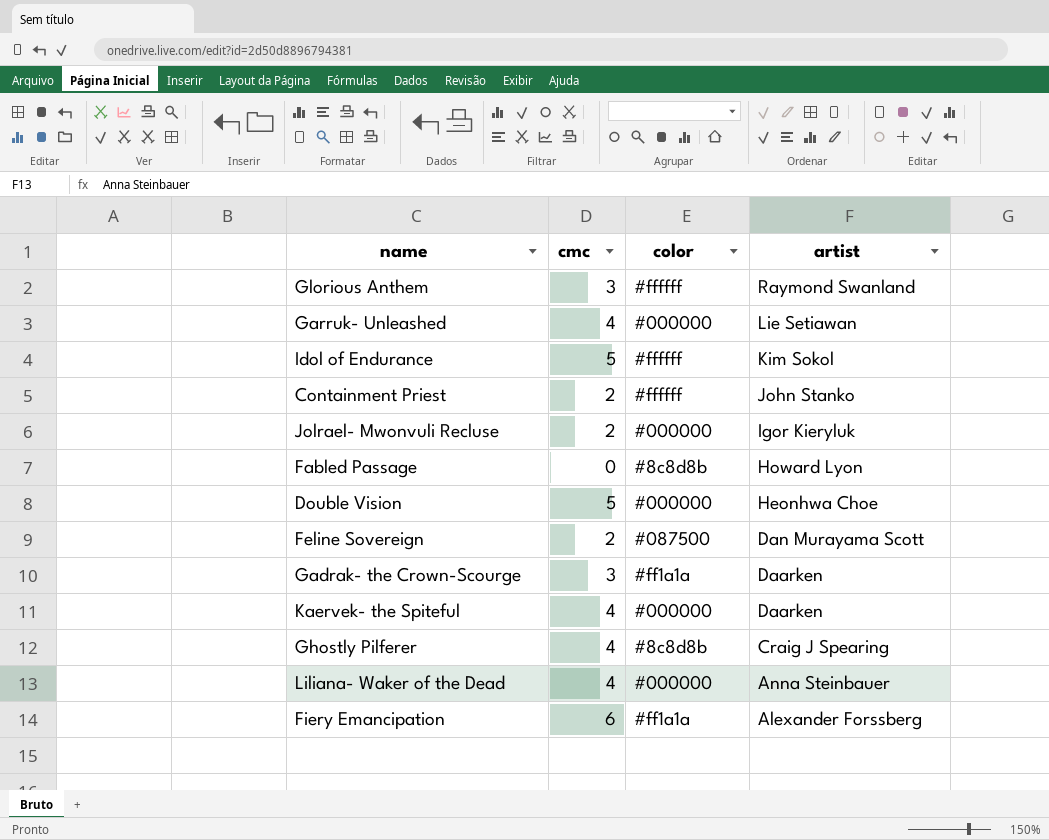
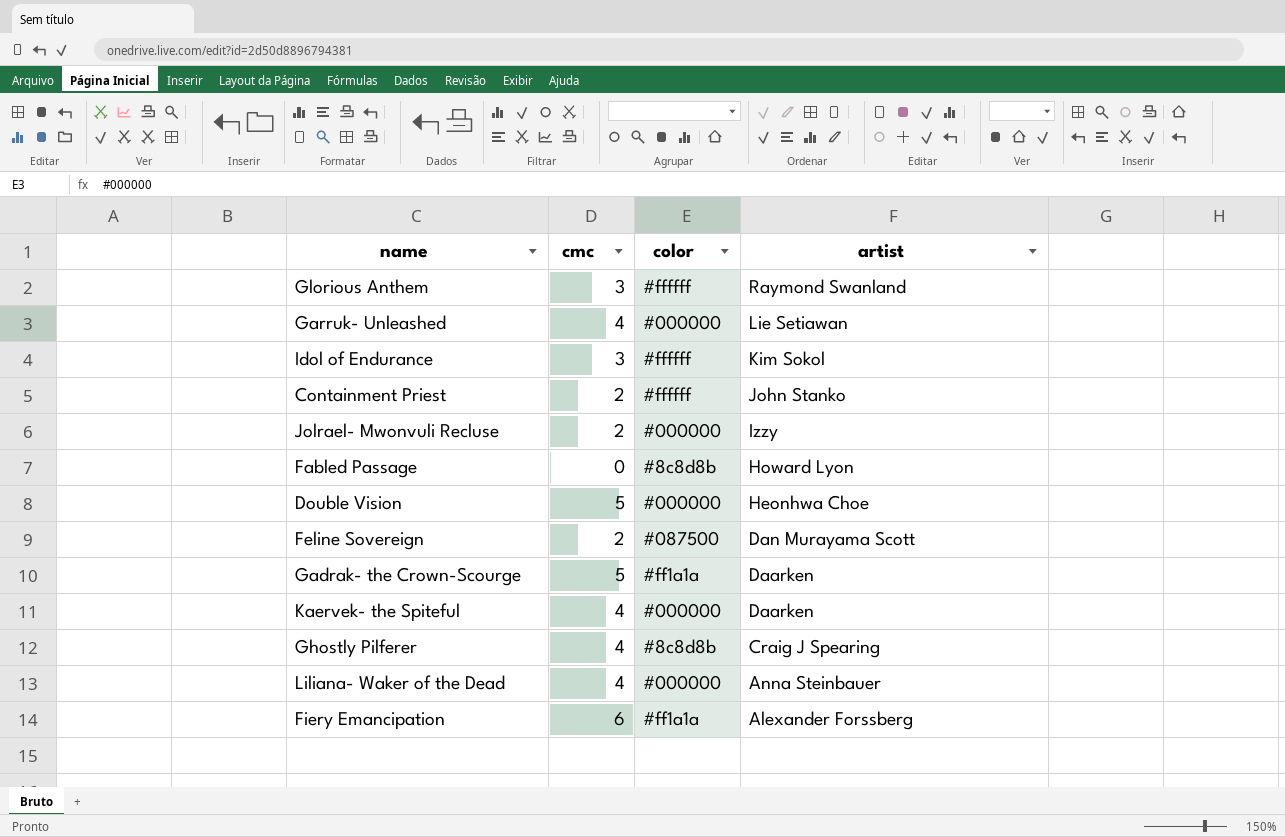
Idol of Endurance | cmc: 5 -> 3
Jolrael- Mwonvuli Recluse | artist: Igor Kieryluk -> Izzy
Gadrak- the Crown-Scourge | cmc: 3 -> 5

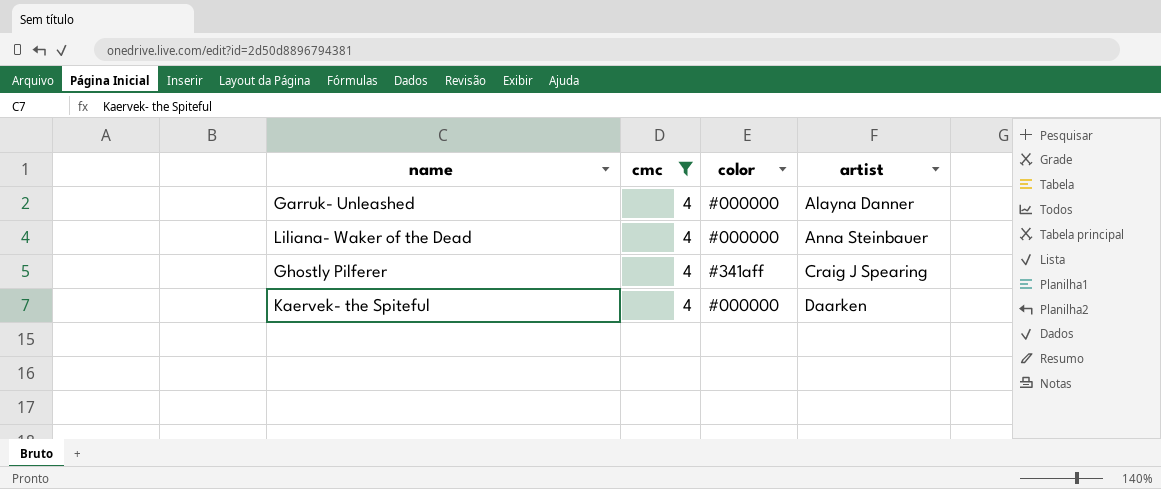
filter: none -> cmc = 4
row order: artist descending -> artist ascending
Garruk- Unleashed | artist: Lie Setiawan -> Alayna Danner
Ghostly Pilferer | color: #8c8d8b -> #341aff

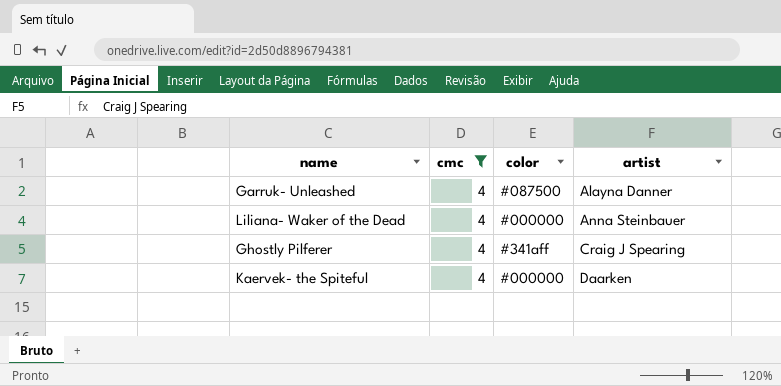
Garruk- Unleashed | color: #000000 -> #087500

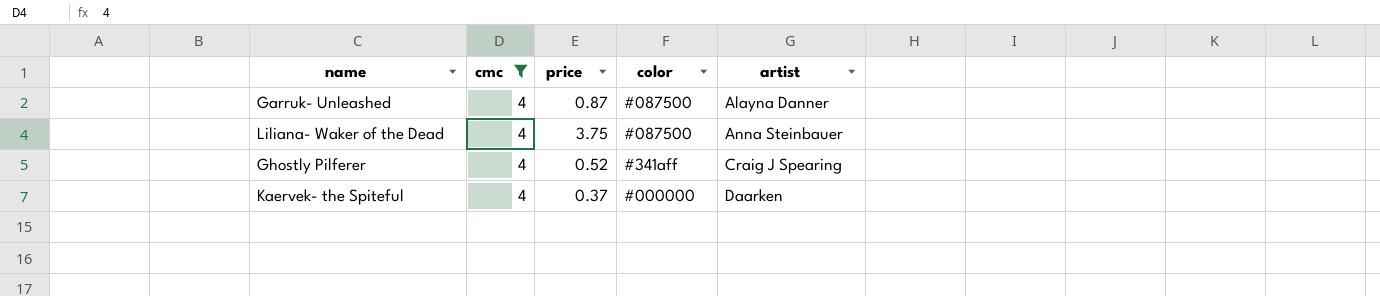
column price | position: none -> 3
Liliana- Waker of the Dead | color: #000000 -> #087500

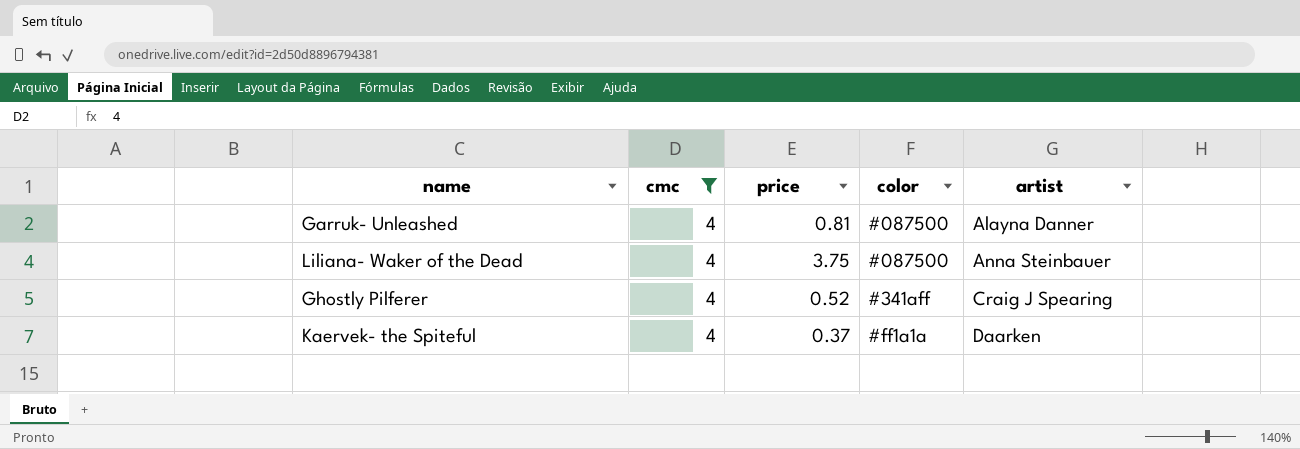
Garruk- Unleashed | price: 0.87 -> 0.81
Kaervek- the Spiteful | color: #000000 -> #ff1a1a

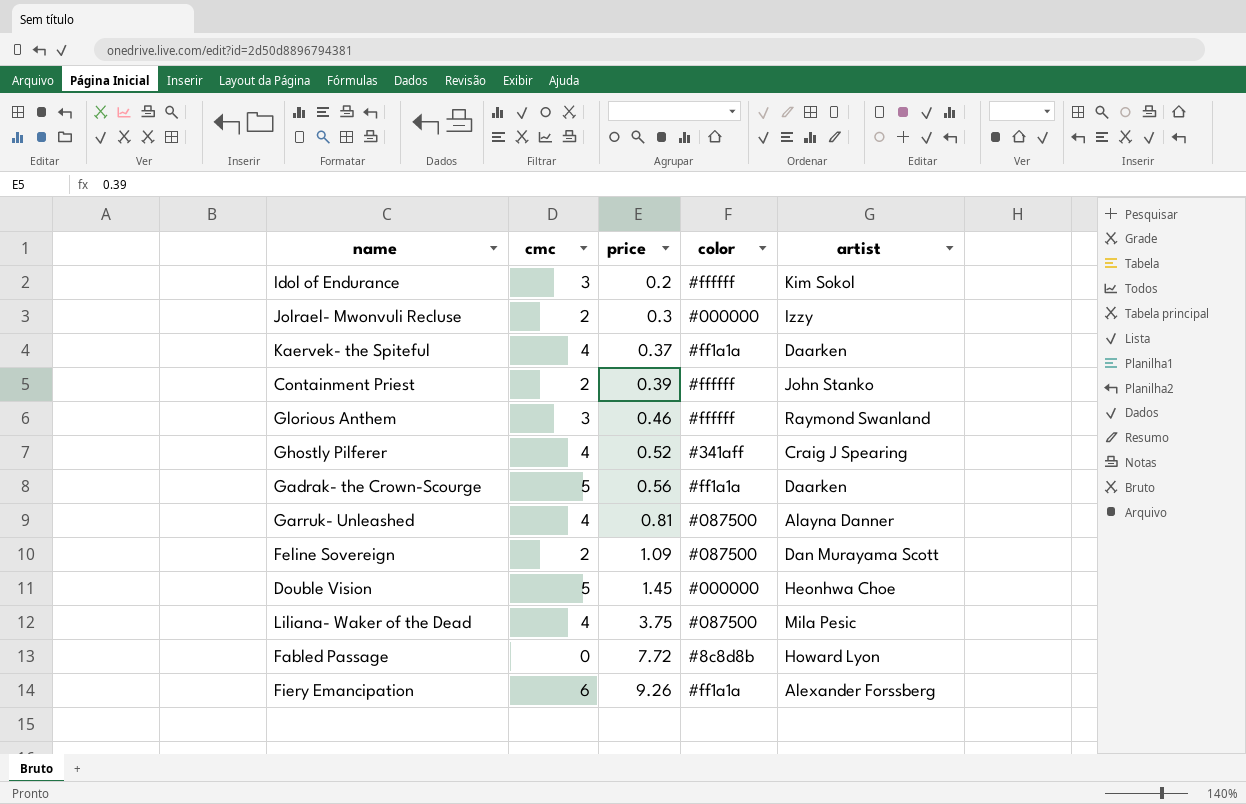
filter: cmc = 4 -> none
row order: artist ascending -> price ascending
Liliana- Waker of the Dead | artist: Anna Steinbauer -> Mila Pesic

